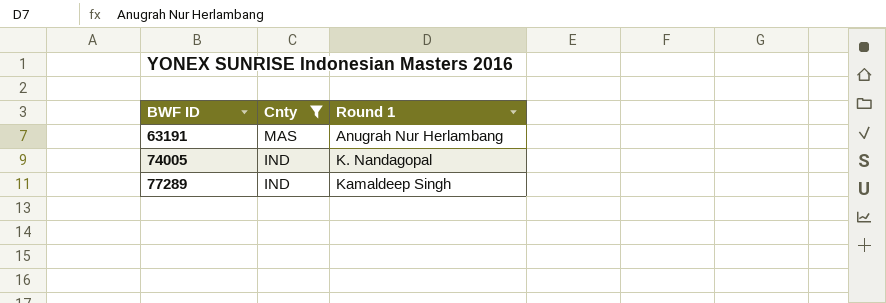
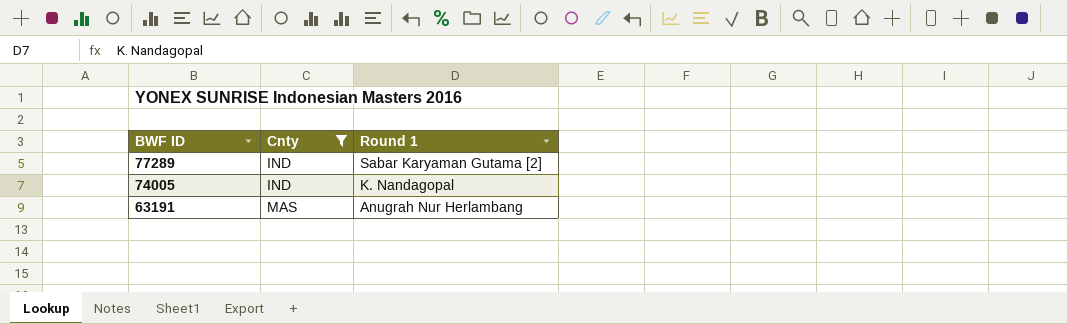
row order: BWF ID ascending -> BWF ID descending
77289 | Round 1: Kamaldeep Singh -> Sabar Karyaman Gutama [2]

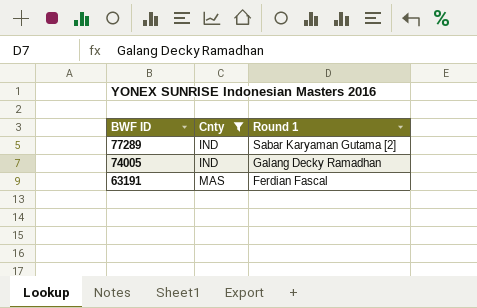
74005 | Round 1: K. Nandagopal -> Galang Decky Ramadhan
63191 | Round 1: Anugrah Nur Herlambang -> Ferdian Fascal

